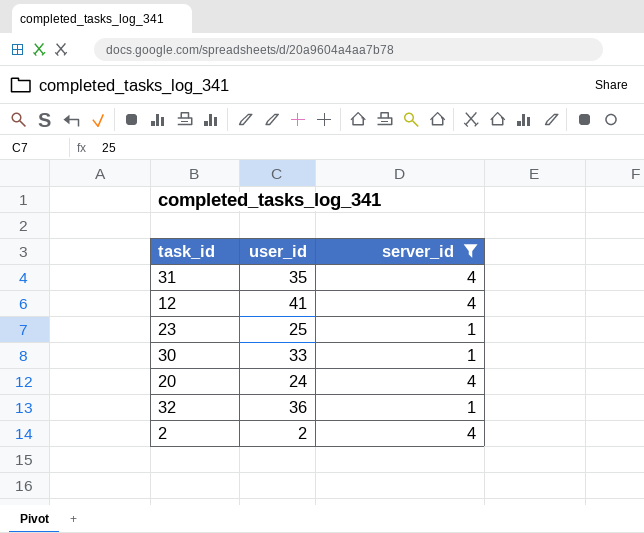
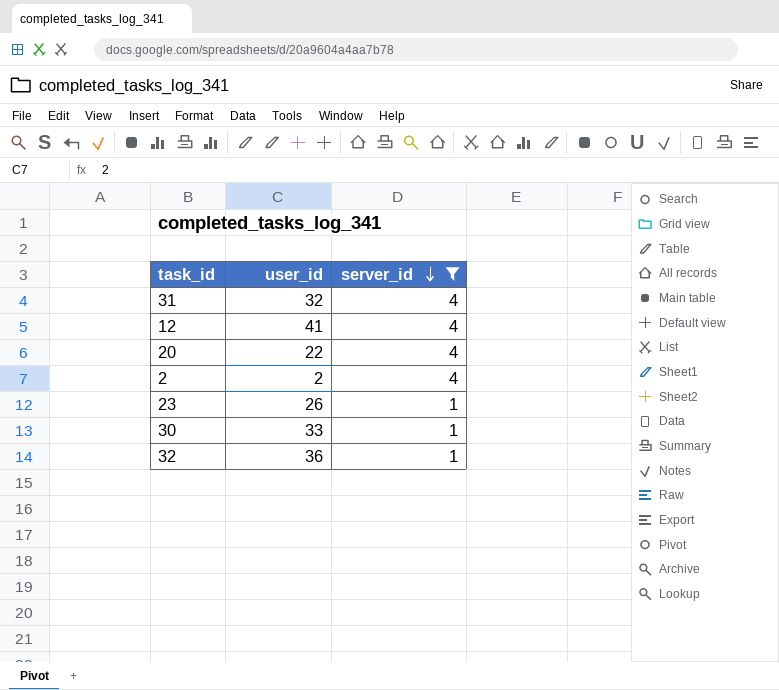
row order: none -> server_id descending
31 | user_id: 35 -> 32
20 | user_id: 24 -> 22
23 | user_id: 25 -> 26

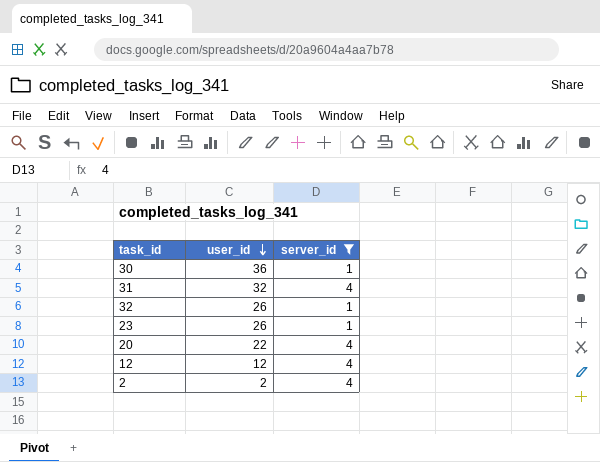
row order: server_id descending -> user_id descending
30 | user_id: 33 -> 36
32 | user_id: 36 -> 26
12 | user_id: 41 -> 12

